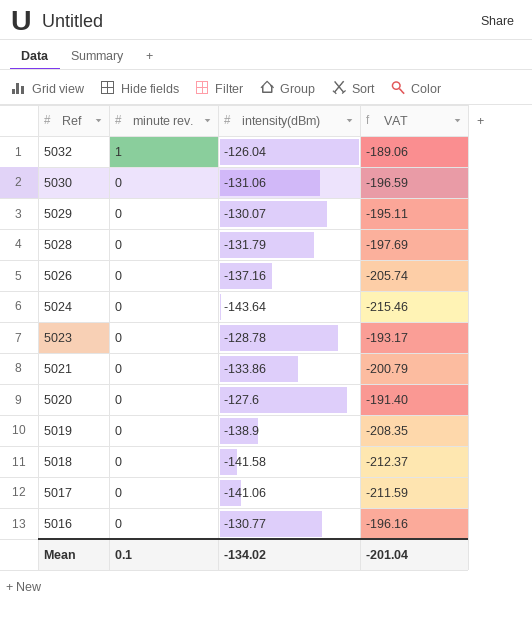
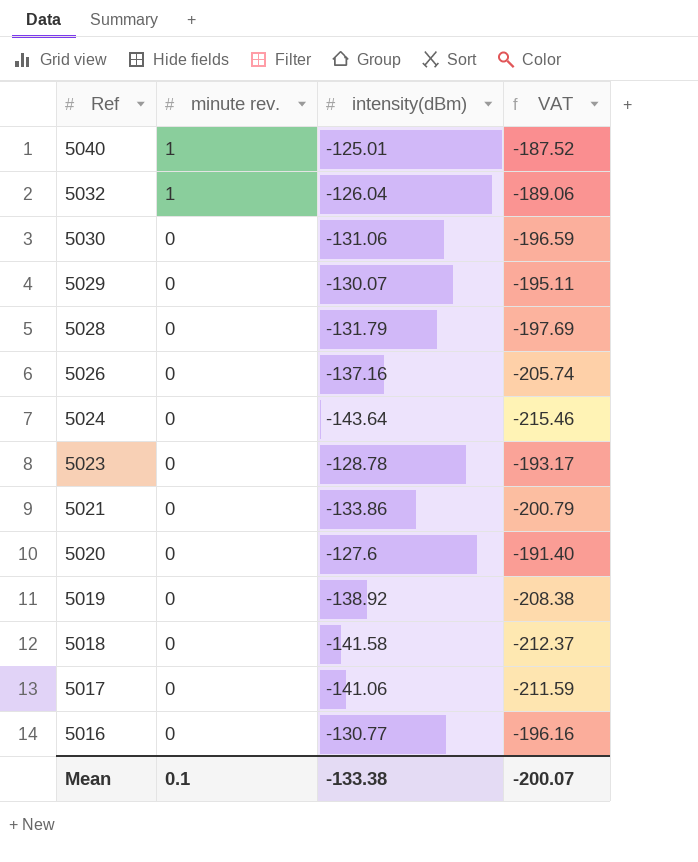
row 5040: none -> 1 | -125.01 | -187.52
5019 | intensity(dBm): -138.9 -> -138.92
5019 | VAT: -208.35 -> -208.38
Mean | intensity(dBm): -134.02 -> -133.38
Mean | VAT: -201.04 -> -200.07

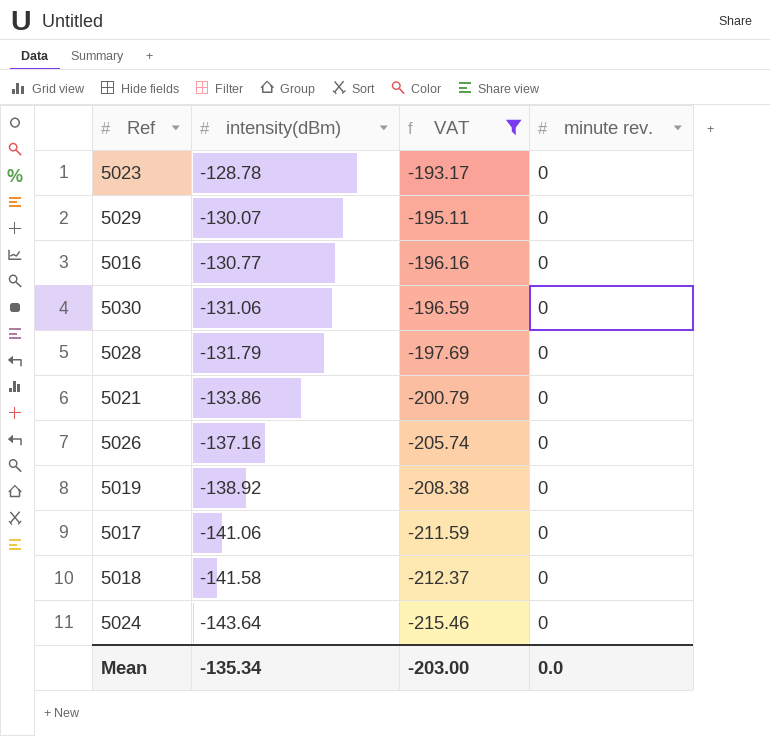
filter: none -> VAT <= -193.17
row order: Ref descending -> intensity(dBm) descending
column minute rev. | position: 2 -> 4
Mean | intensity(dBm): -133.38 -> -135.34
Mean | VAT: -200.07 -> -203.00
Mean | minute rev.: 0.1 -> 0.0

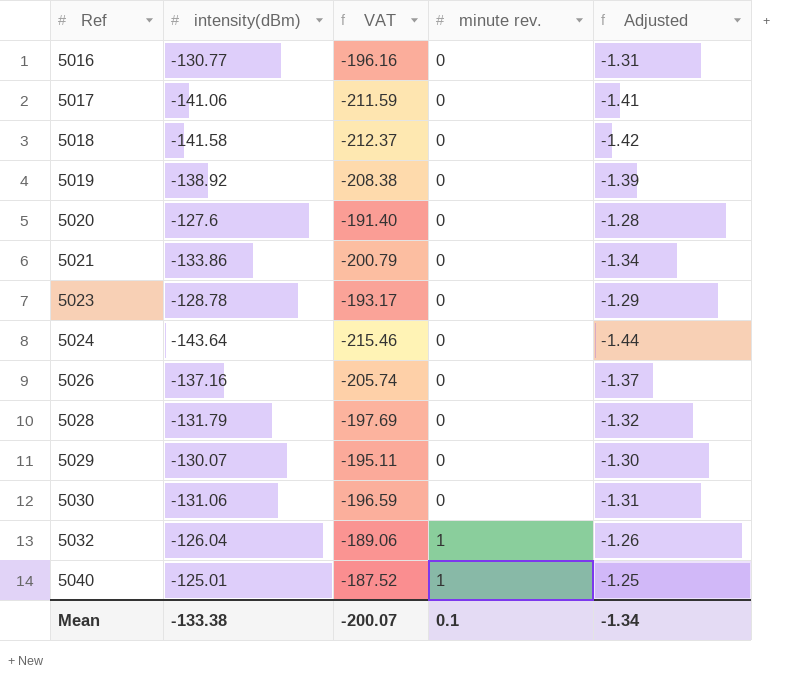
filter: VAT <= -193.17 -> none
row order: intensity(dBm) descending -> Ref ascending
column Adjusted | formula: none -> [intensity(dBm)] * 0.01
Mean | intensity(dBm): -135.34 -> -133.38
Mean | VAT: -203.00 -> -200.07
Mean | minute rev.: 0.0 -> 0.1

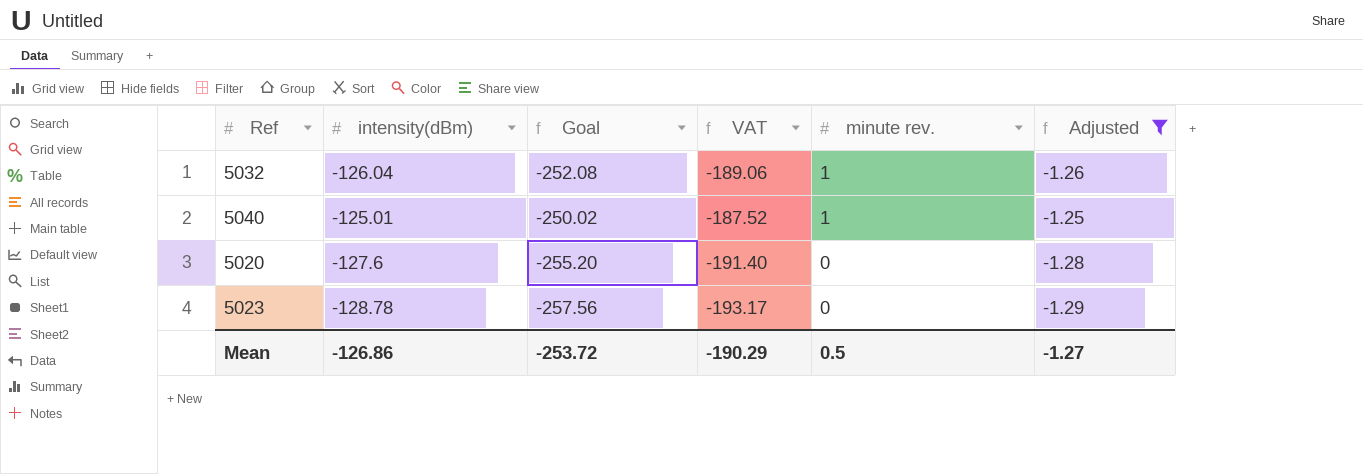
filter: none -> Adjusted >= -1.29
row order: Ref ascending -> minute rev. descending
column Goal | formula: none -> [intensity(dBm)] * 2
Mean | intensity(dBm): -133.38 -> -126.86
Mean | VAT: -200.07 -> -190.29
Mean | minute rev.: 0.1 -> 0.5
Mean | Adjusted: -1.34 -> -1.27

